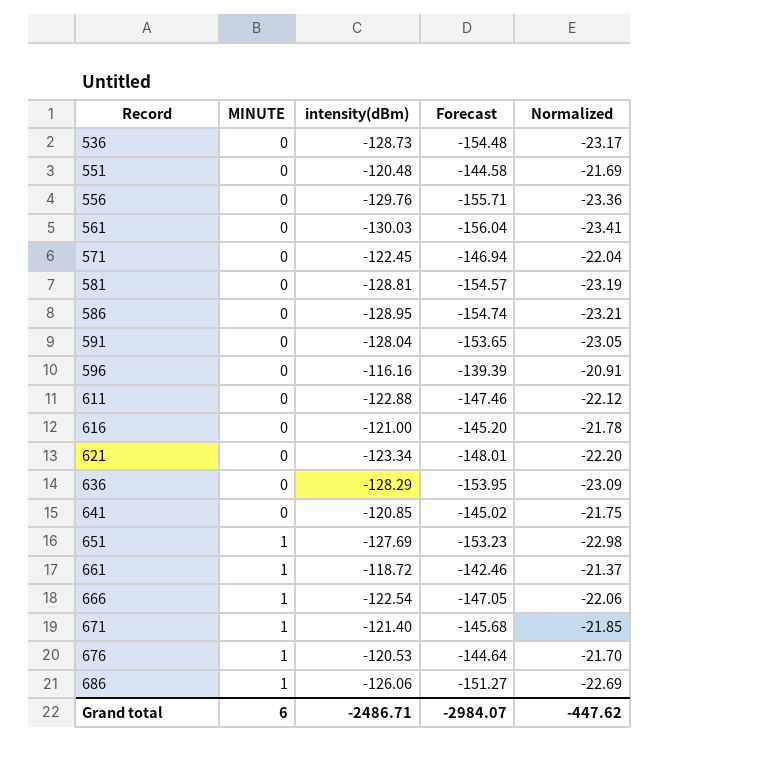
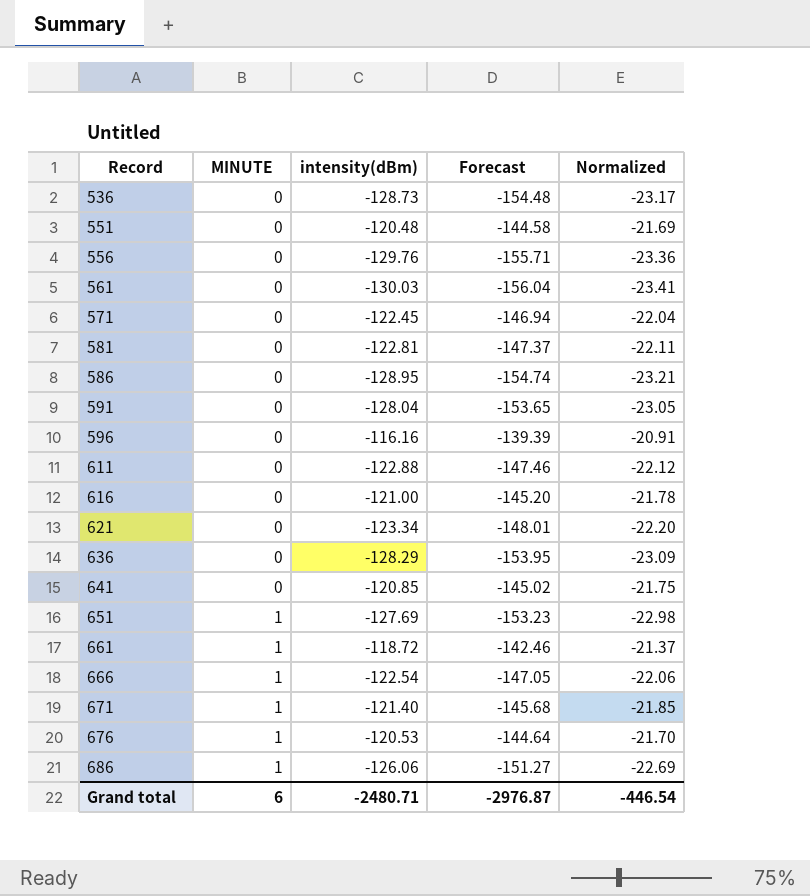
581 | intensity(dBm): -128.81 -> -122.81
581 | Forecast: -154.57 -> -147.37
581 | Normalized: -23.19 -> -22.11
Grand total | intensity(dBm): -2486.71 -> -2480.71
Grand total | Forecast: -2984.07 -> -2976.87
Grand total | Normalized: -447.62 -> -446.54

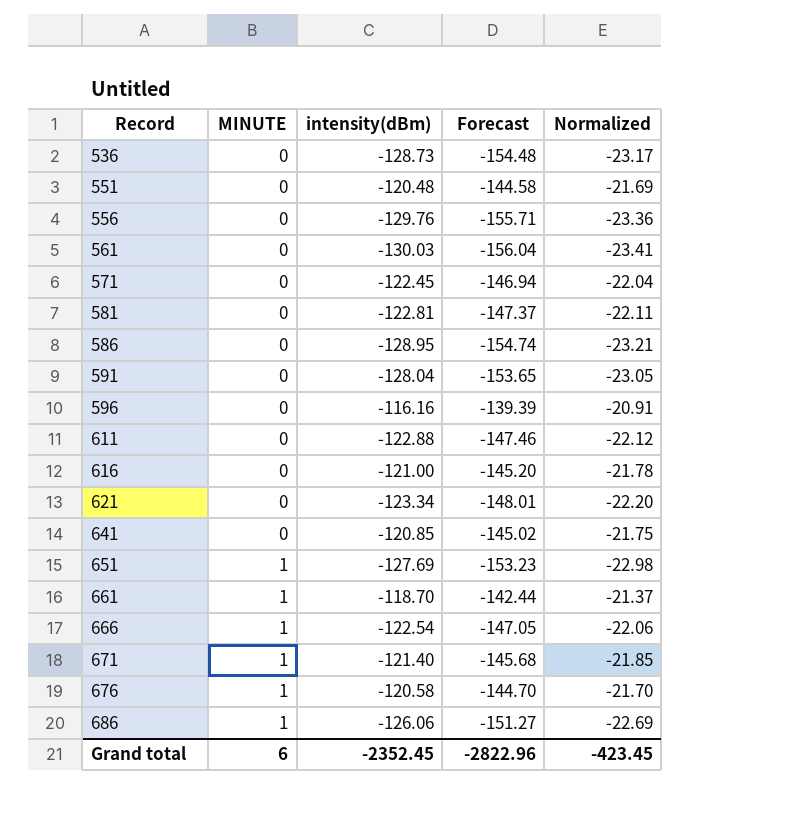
row 636: 0 | -128.29 | -153.95 | -23.09 -> none
661 | intensity(dBm): -118.72 -> -118.70
661 | Forecast: -142.46 -> -142.44
676 | intensity(dBm): -120.53 -> -120.58
676 | Forecast: -144.64 -> -144.70
Grand total | intensity(dBm): -2480.71 -> -2352.45
Grand total | Forecast: -2976.87 -> -2822.96
Grand total | Normalized: -446.54 -> -423.45

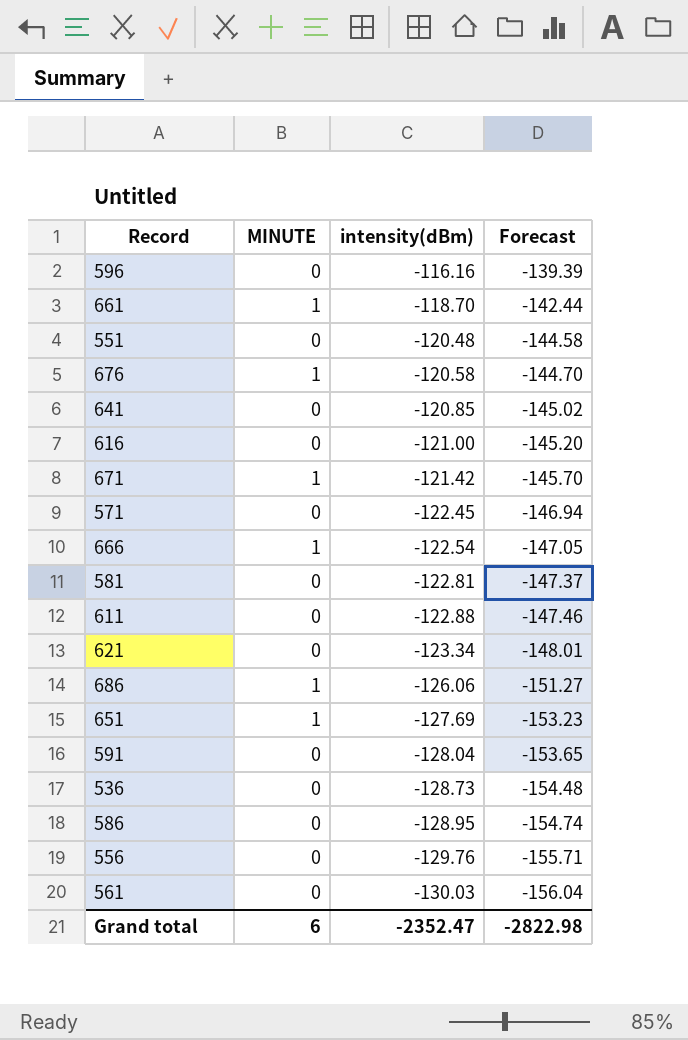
row order: Record ascending -> intensity(dBm) descending
column Normalized | formula: [intensity(dBm)] * 0.18 -> none
671 | intensity(dBm): -121.40 -> -121.42
671 | Forecast: -145.68 -> -145.70
Grand total | intensity(dBm): -2352.45 -> -2352.47
Grand total | Forecast: -2822.96 -> -2822.98

